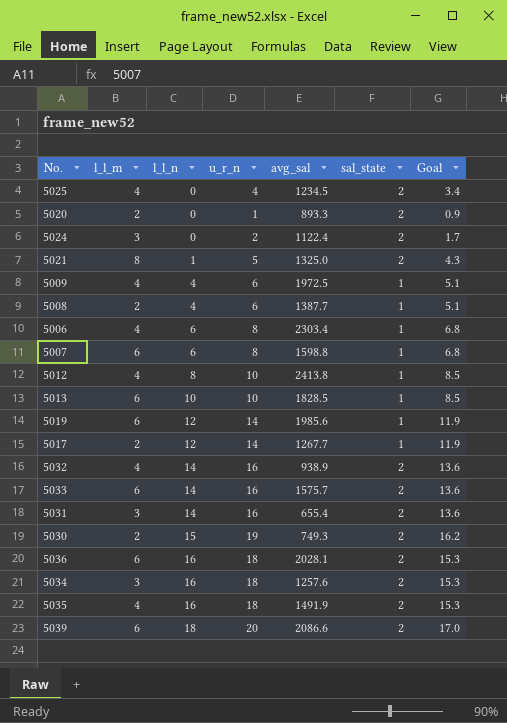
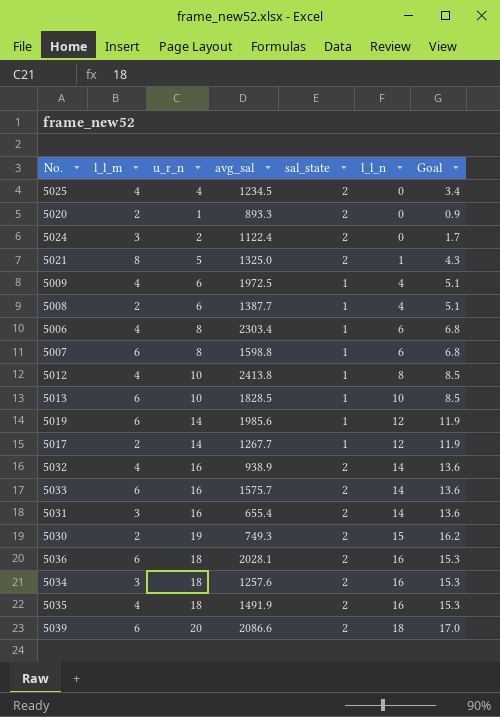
column l_l_n | position: 3 -> 6

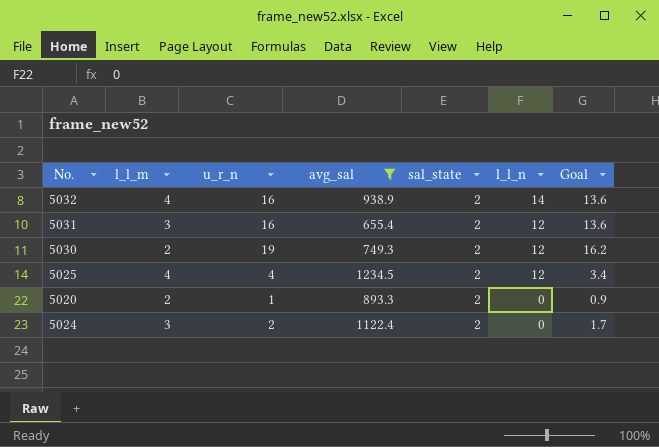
filter: none -> avg_sal <= 1234.5
row order: l_l_n ascending -> l_l_n descending
5031 | l_l_n: 14 -> 12
5030 | l_l_n: 15 -> 12
5025 | l_l_n: 0 -> 12

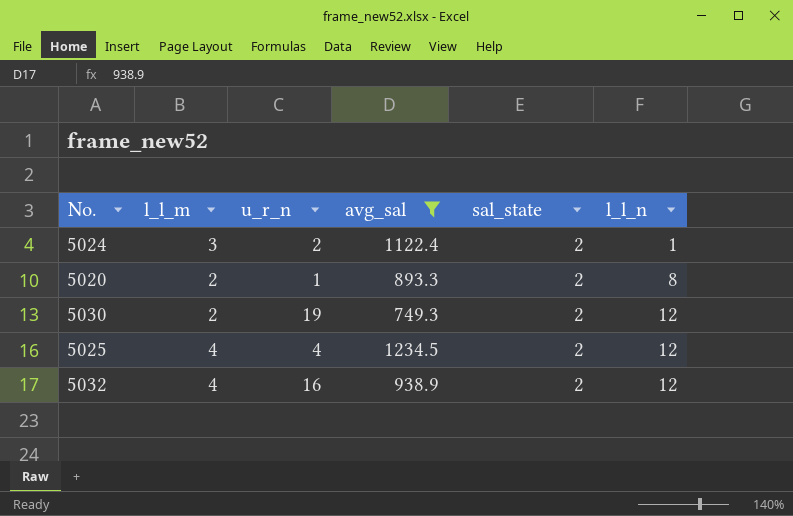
row order: l_l_n descending -> l_l_n ascending
column Goal | formula: [u_r_n] * 0.85 -> none
row 5031: 3 | 16 | 655.4 | 2 | 12 | 13.6 -> none
5024 | l_l_n: 0 -> 1
5020 | l_l_n: 0 -> 8
5032 | l_l_n: 14 -> 12

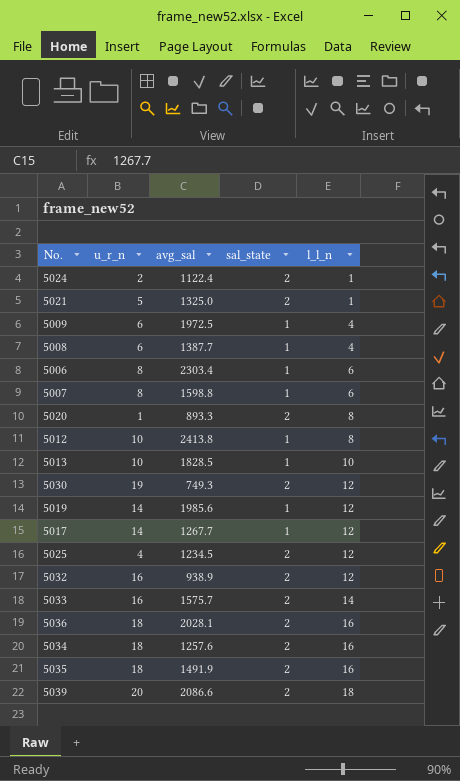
filter: avg_sal <= 1234.5 -> none
column l_l_m | position: 2 -> none

